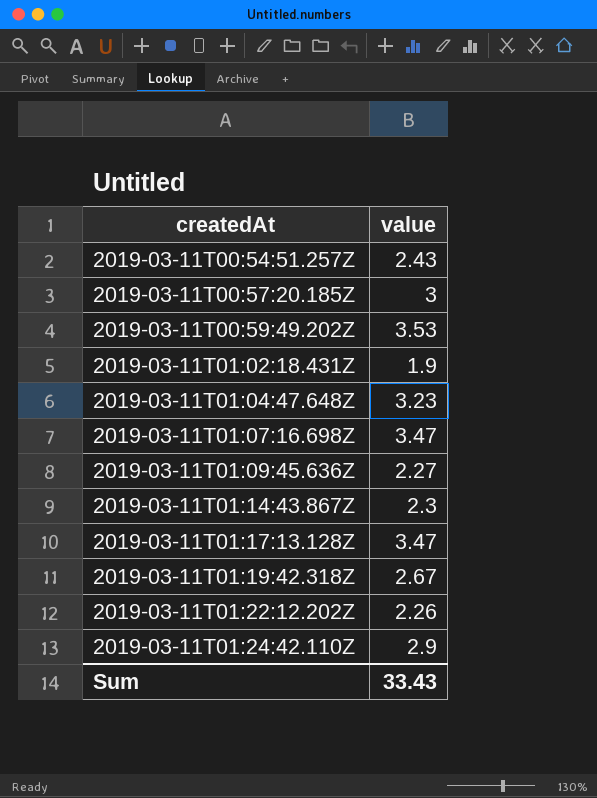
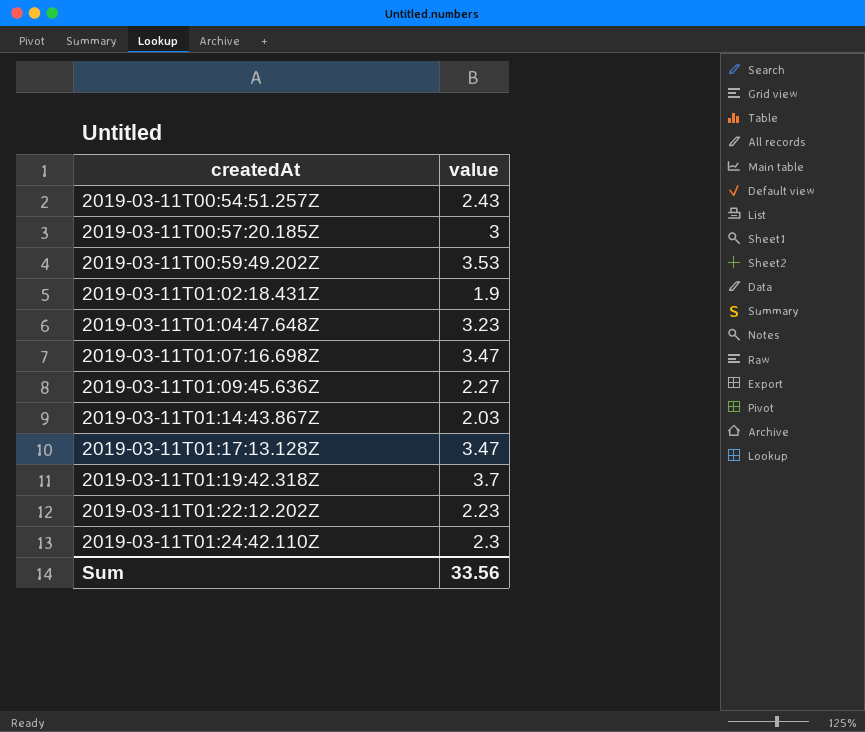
2019-03-11T01:14:43.867Z | value: 2.3 -> 2.03
2019-03-11T01:19:42.318Z | value: 2.67 -> 3.7
2019-03-11T01:22:12.202Z | value: 2.26 -> 2.23
2019-03-11T01:24:42.110Z | value: 2.9 -> 2.3
Sum | value: 33.43 -> 33.56

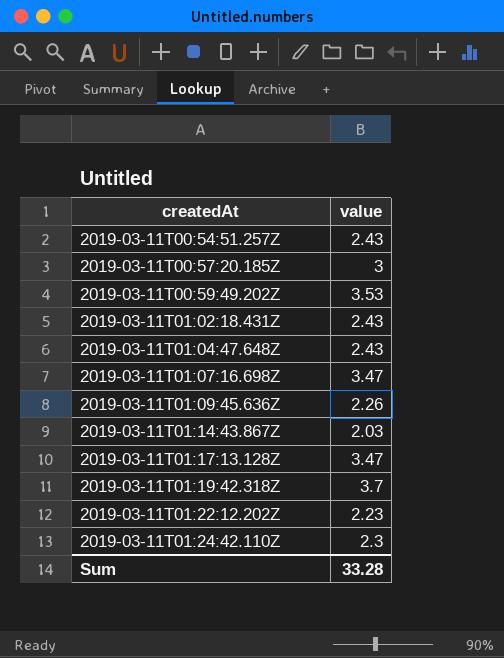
2019-03-11T01:02:18.431Z | value: 1.9 -> 2.43
2019-03-11T01:04:47.648Z | value: 3.23 -> 2.43
2019-03-11T01:09:45.636Z | value: 2.27 -> 2.26
Sum | value: 33.56 -> 33.28

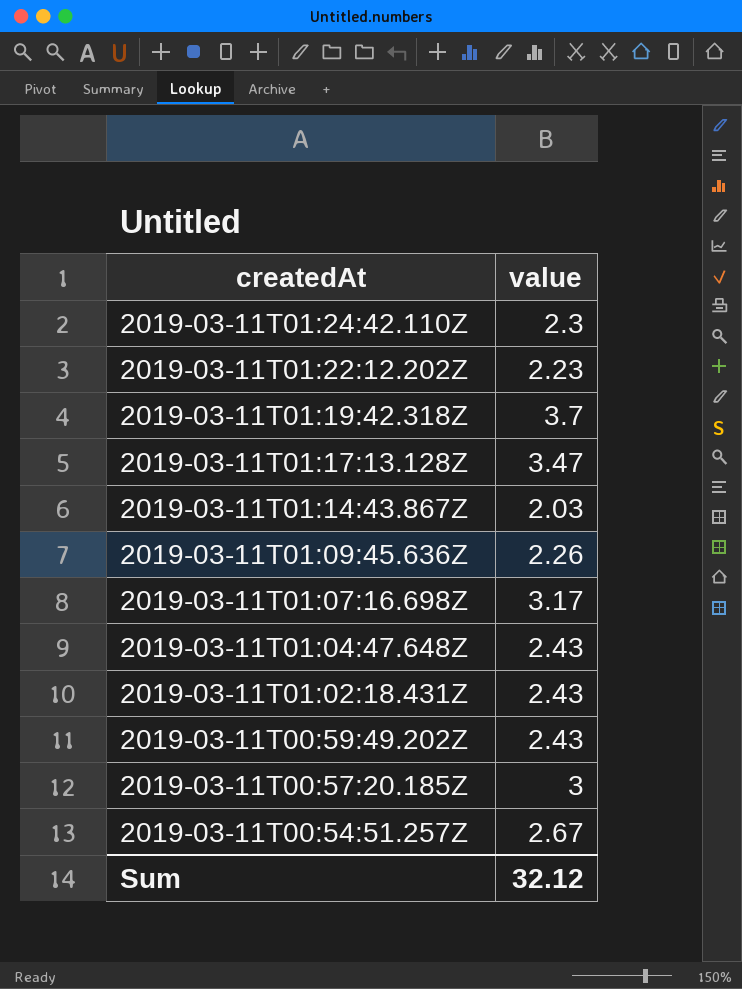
row order: createdAt ascending -> createdAt descending
2019-03-11T01:07:16.698Z | value: 3.47 -> 3.17
2019-03-11T00:59:49.202Z | value: 3.53 -> 2.43
2019-03-11T00:54:51.257Z | value: 2.43 -> 2.67
Sum | value: 33.28 -> 32.12

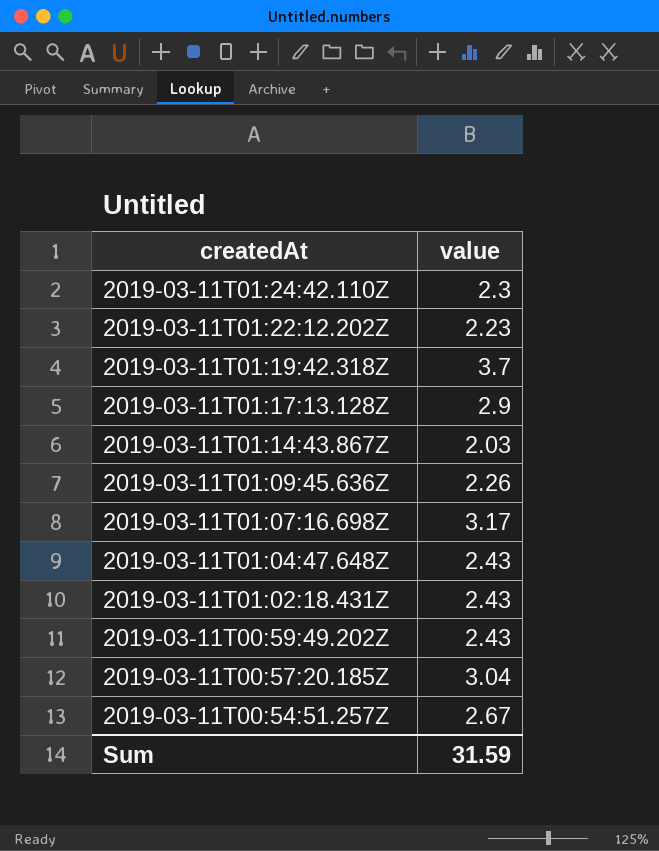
2019-03-11T01:17:13.128Z | value: 3.47 -> 2.9
2019-03-11T00:57:20.185Z | value: 3 -> 3.04
Sum | value: 32.12 -> 31.59

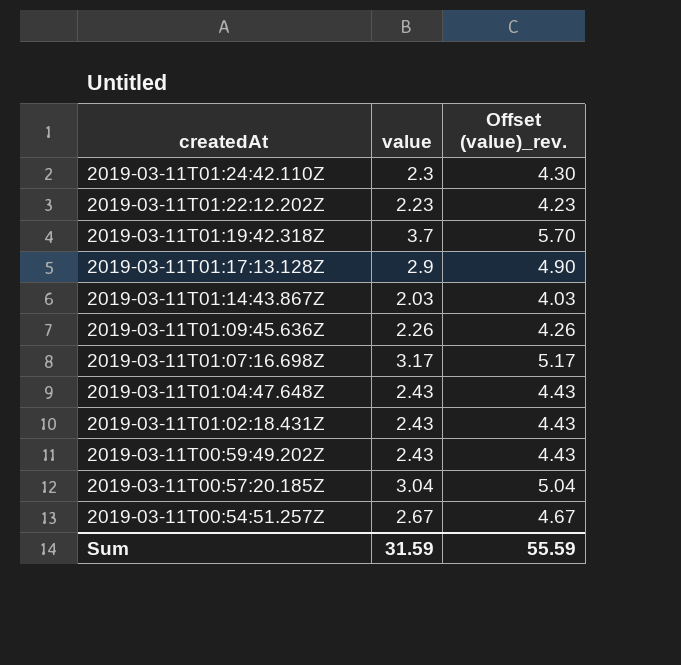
column Offset (value)_rev. | formula: none -> [value] + 2

